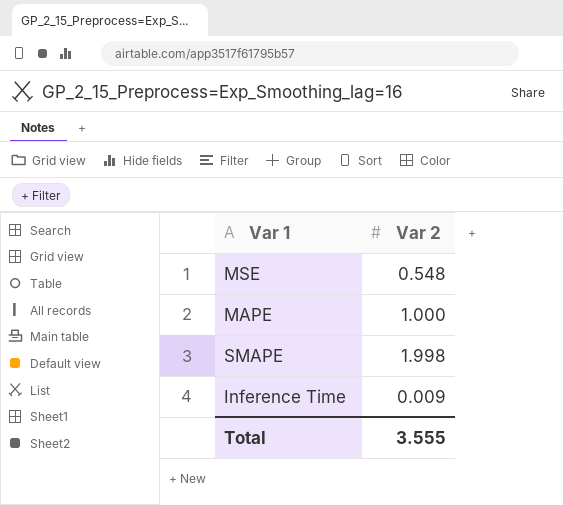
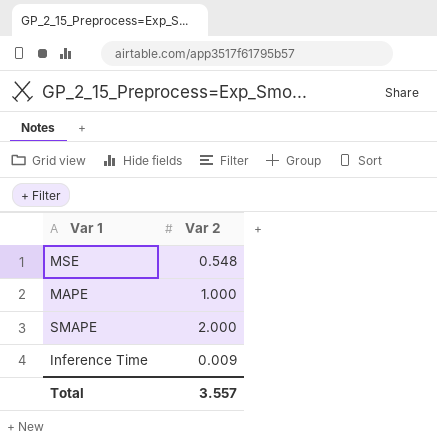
SMAPE | Var 2: 1.998 -> 2.000
Total | Var 2: 3.555 -> 3.557

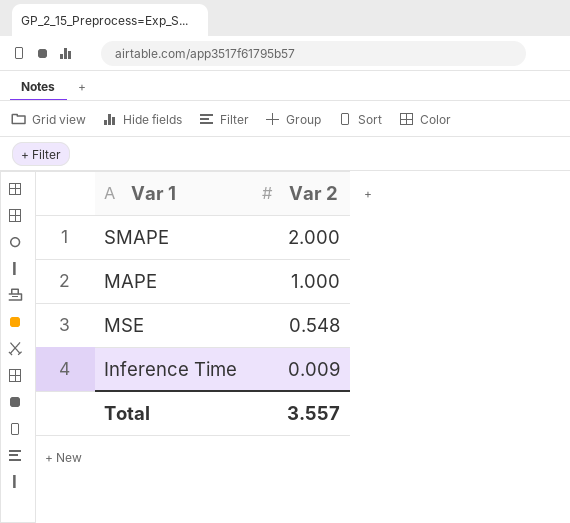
row order: none -> Var 2 descending

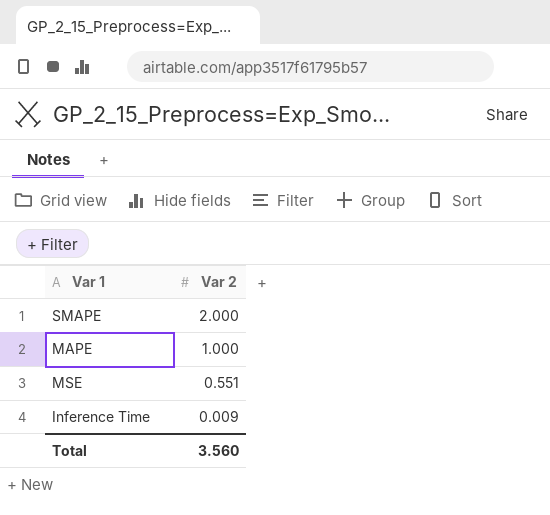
MSE | Var 2: 0.548 -> 0.551
Total | Var 2: 3.557 -> 3.560

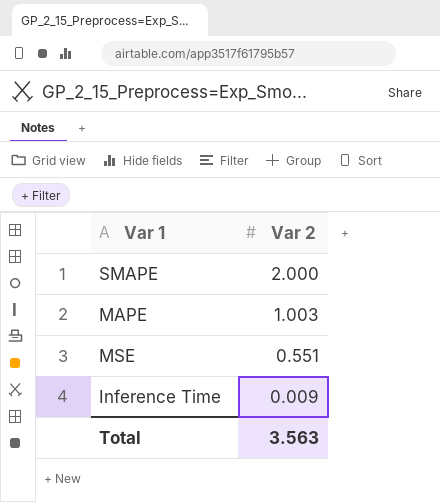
MAPE | Var 2: 1.000 -> 1.003
Total | Var 2: 3.560 -> 3.563

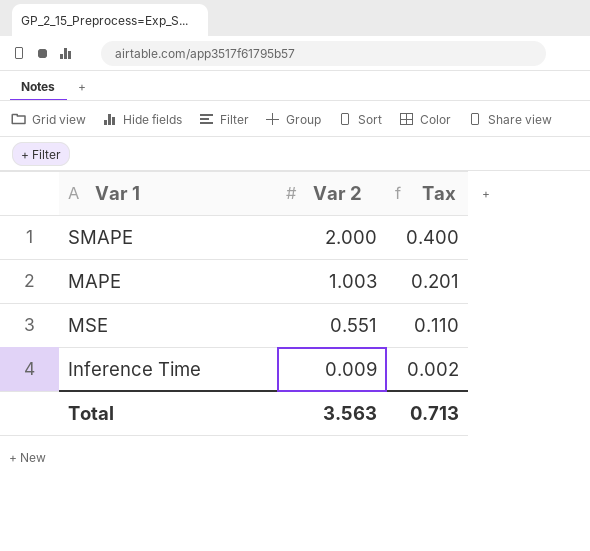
column Tax | formula: none -> [Var 2] * 0.2

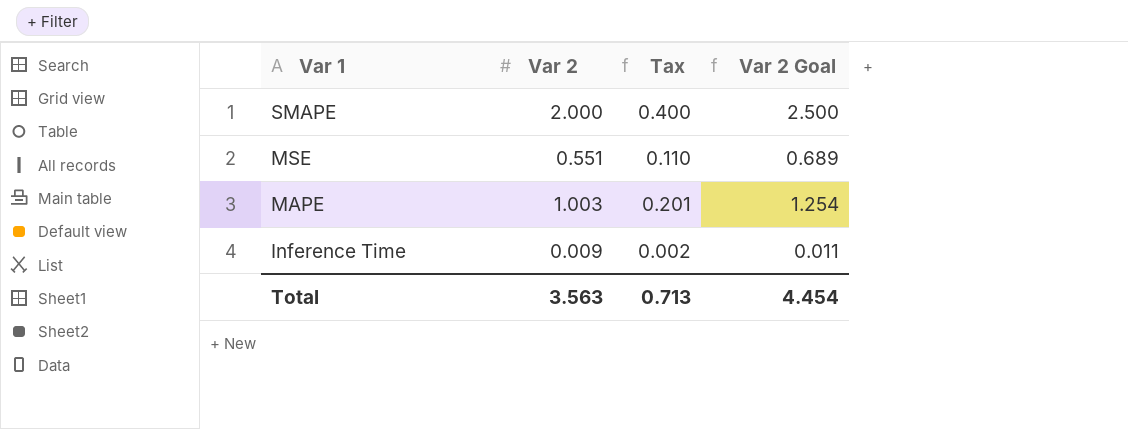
row order: Var 2 descending -> Var 1 descending
column Var 2 Goal | formula: none -> [Var 2] * 1.25

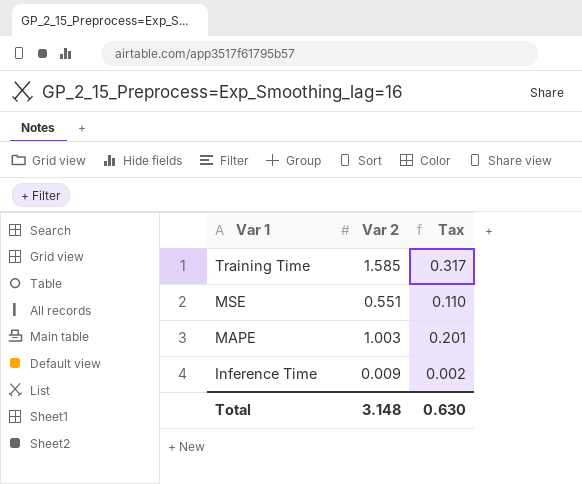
column Var 2 Goal | formula: [Var 2] * 1.25 -> none
row SMAPE: 2.000 | 0.400 | 2.500 -> none
row Training Time: none -> 1.585 | 0.317
Total | Var 2: 3.563 -> 3.148
Total | Tax: 0.713 -> 0.630

